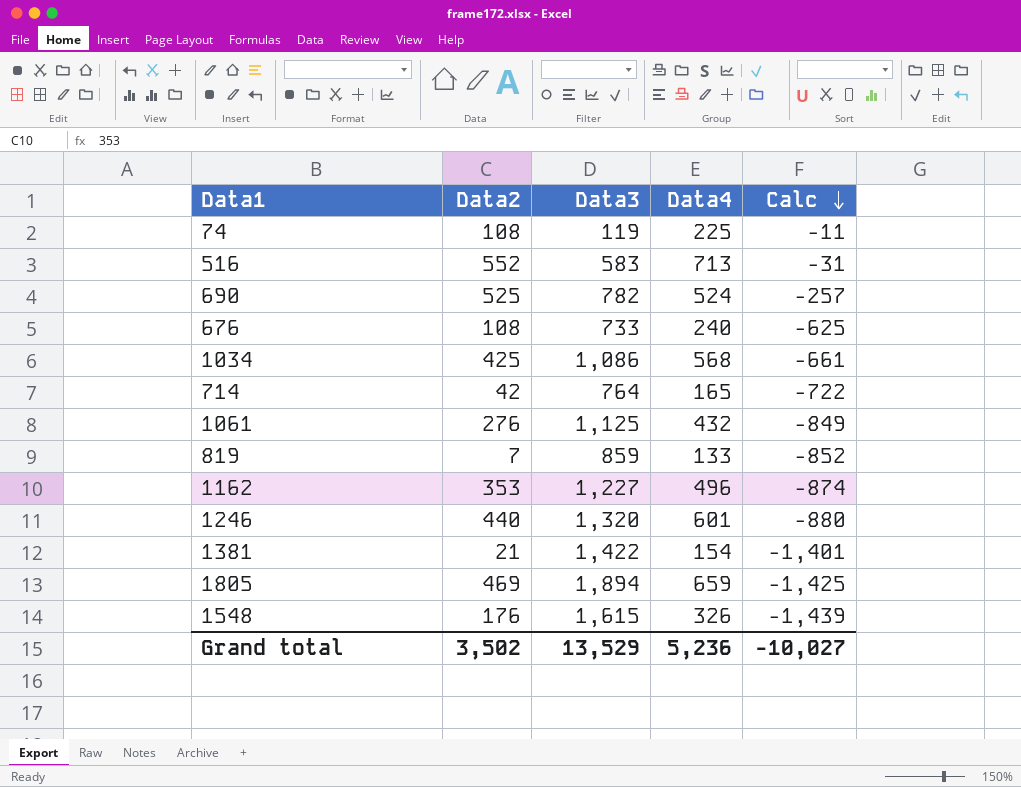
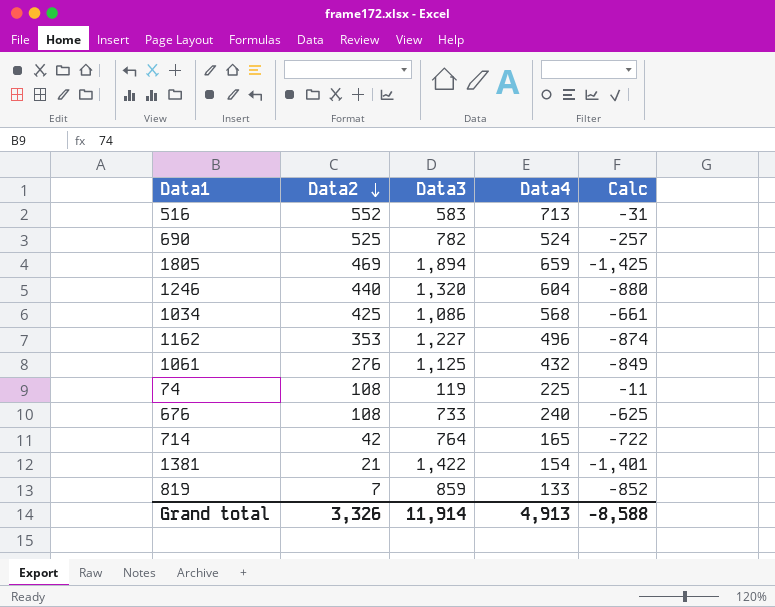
row order: Calc descending -> Data2 descending
row 1548: 176 | 1,615 | 326 | -1,439 -> none
1246 | Data4: 601 -> 604
Grand total | Data2: 3,502 -> 3,326
Grand total | Data3: 13,529 -> 11,914
Grand total | Data4: 5,236 -> 4,913
Grand total | Calc: -10,027 -> -8,588

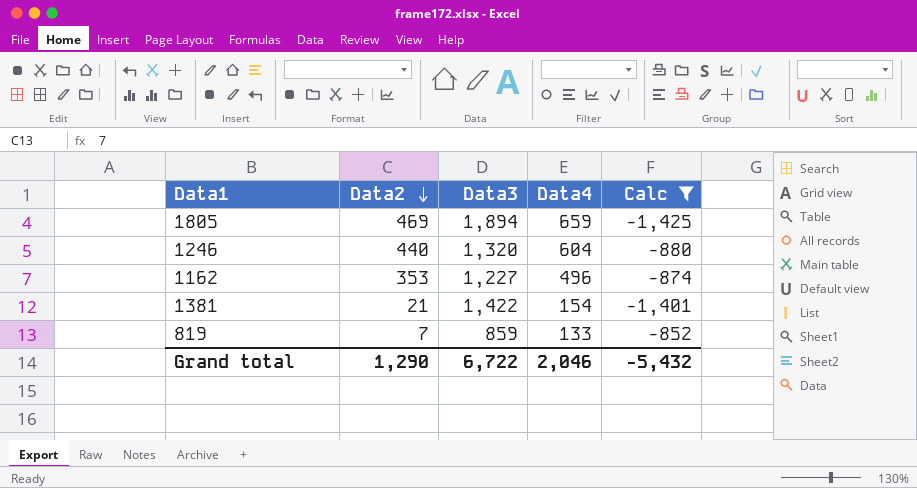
filter: none -> Calc <= -852
Grand total | Data2: 3,326 -> 1,290
Grand total | Data3: 11,914 -> 6,722
Grand total | Data4: 4,913 -> 2,046
Grand total | Calc: -8,588 -> -5,432

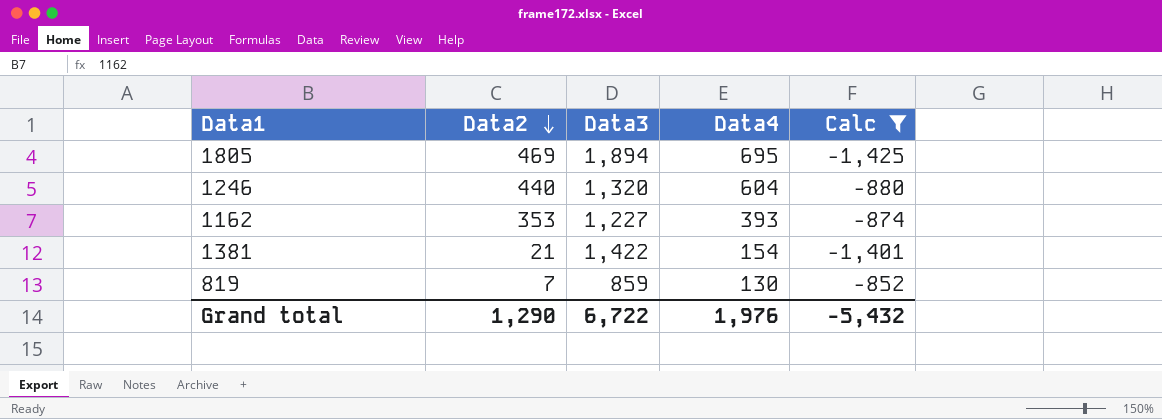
1805 | Data4: 659 -> 695
1162 | Data4: 496 -> 393
819 | Data4: 133 -> 130
Grand total | Data4: 2,046 -> 1,976

